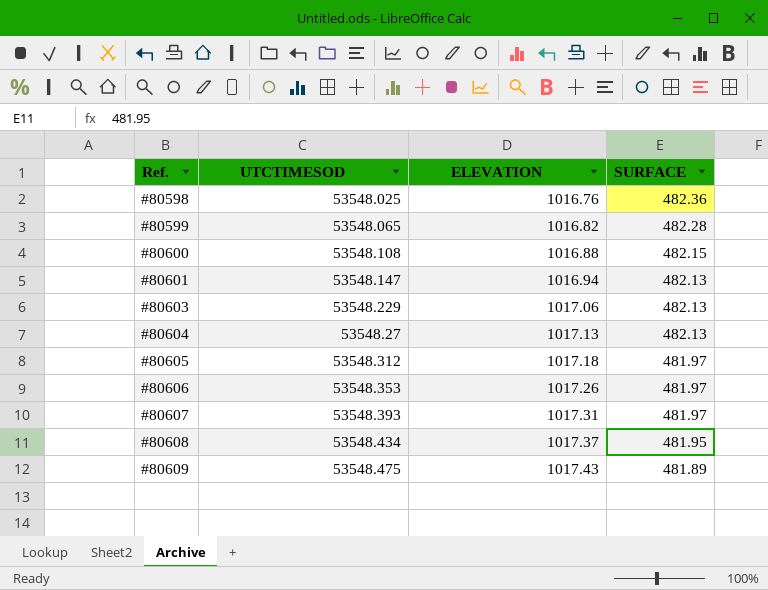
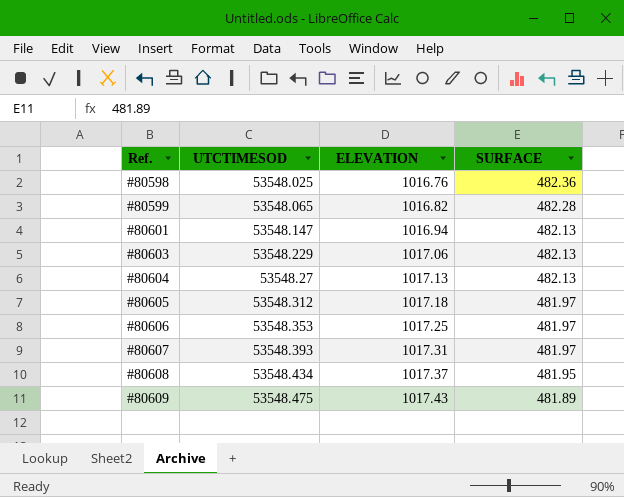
row #80600: 53548.108 | 1016.88 | 482.15 -> none
#80606 | ELEVATION: 1017.26 -> 1017.25

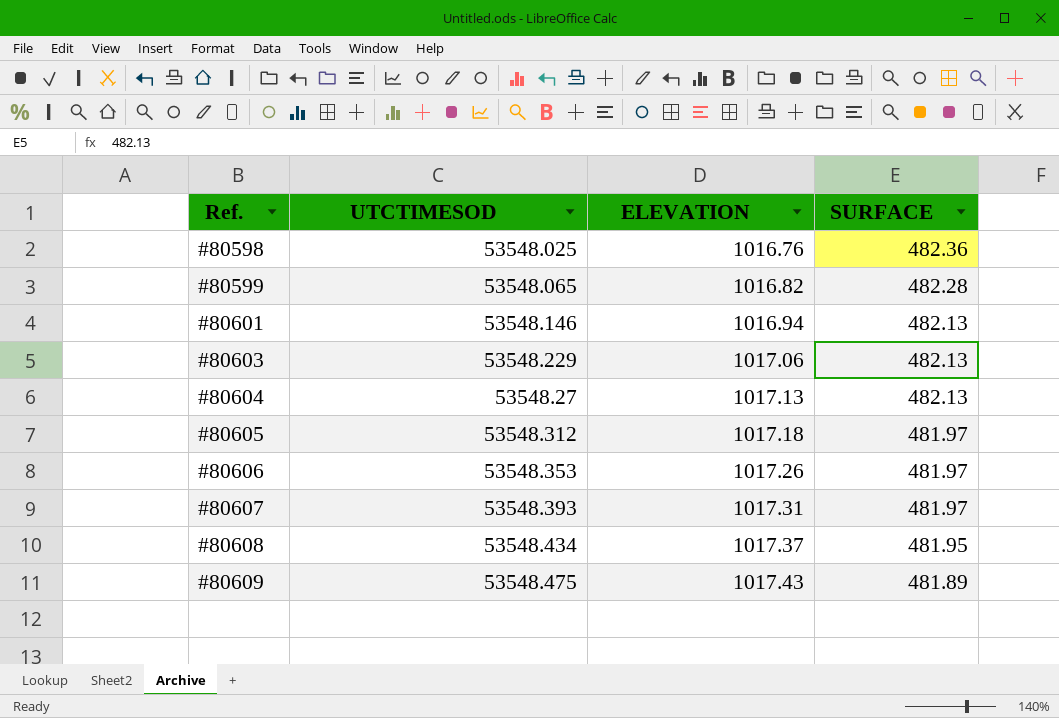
#80601 | UTCTIMESOD: 53548.147 -> 53548.146
#80606 | ELEVATION: 1017.25 -> 1017.26

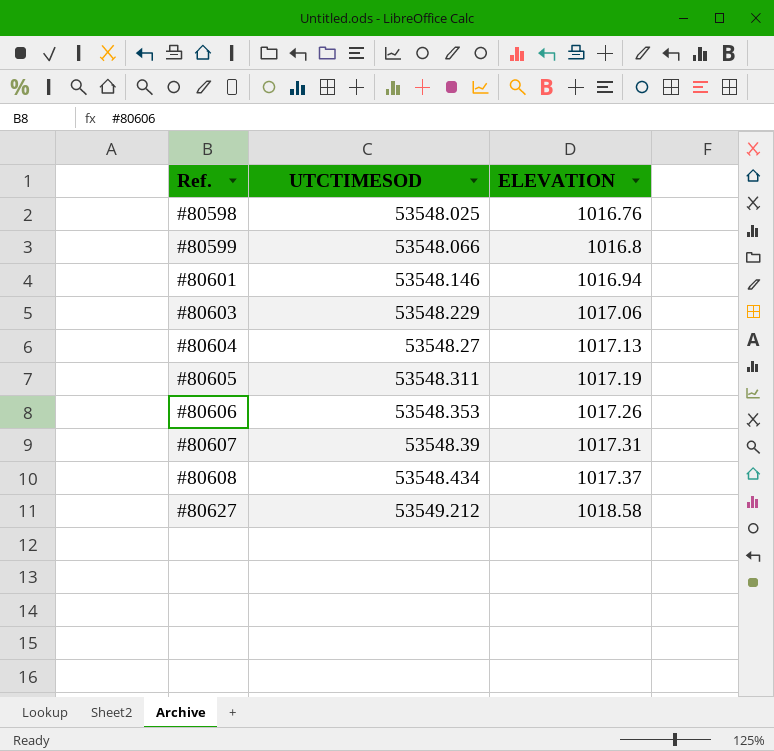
column SURFACE | position: 4 -> none
row #80609: 53548.475 | 1017.43 | 481.89 -> none
#80599 | UTCTIMESOD: 53548.065 -> 53548.066
#80599 | ELEVATION: 1016.82 -> 1016.8
#80605 | UTCTIMESOD: 53548.312 -> 53548.311
#80605 | ELEVATION: 1017.18 -> 1017.19
#80607 | UTCTIMESOD: 53548.393 -> 53548.39
row #80627: none -> 53549.212 | 1018.58

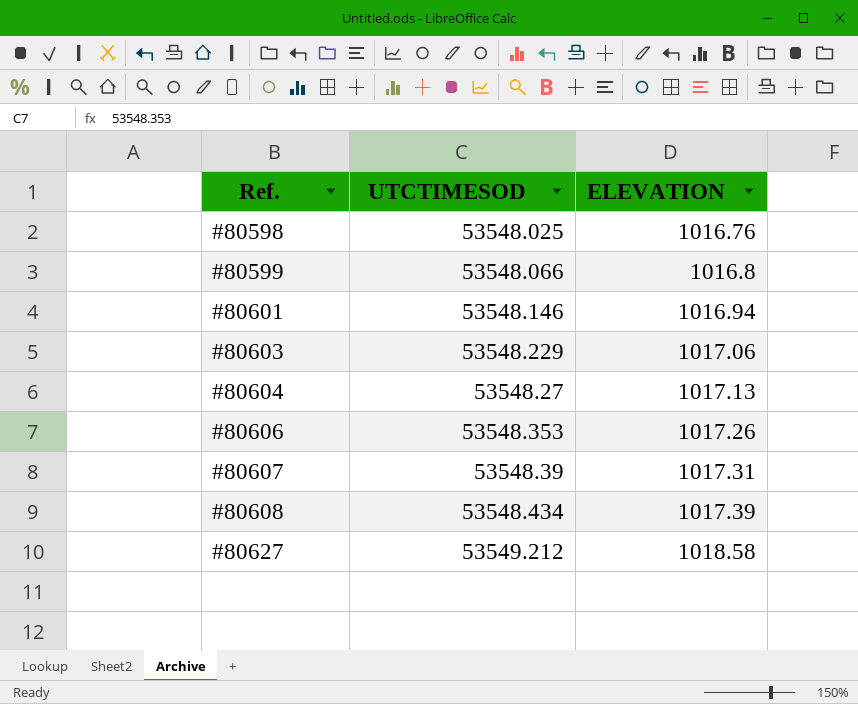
row #80605: 53548.311 | 1017.19 -> none
#80608 | ELEVATION: 1017.37 -> 1017.39

